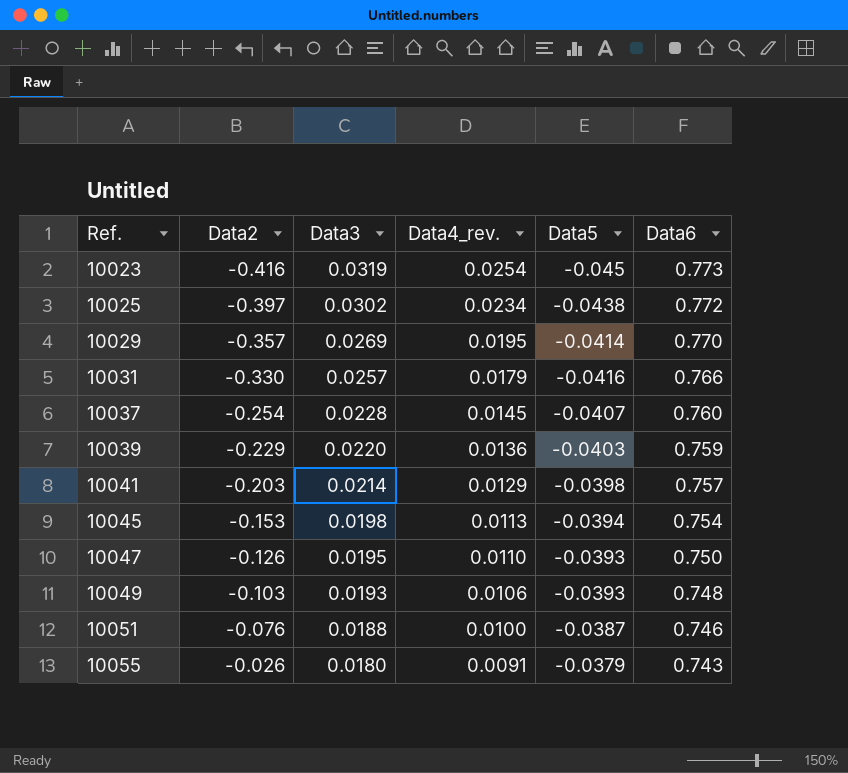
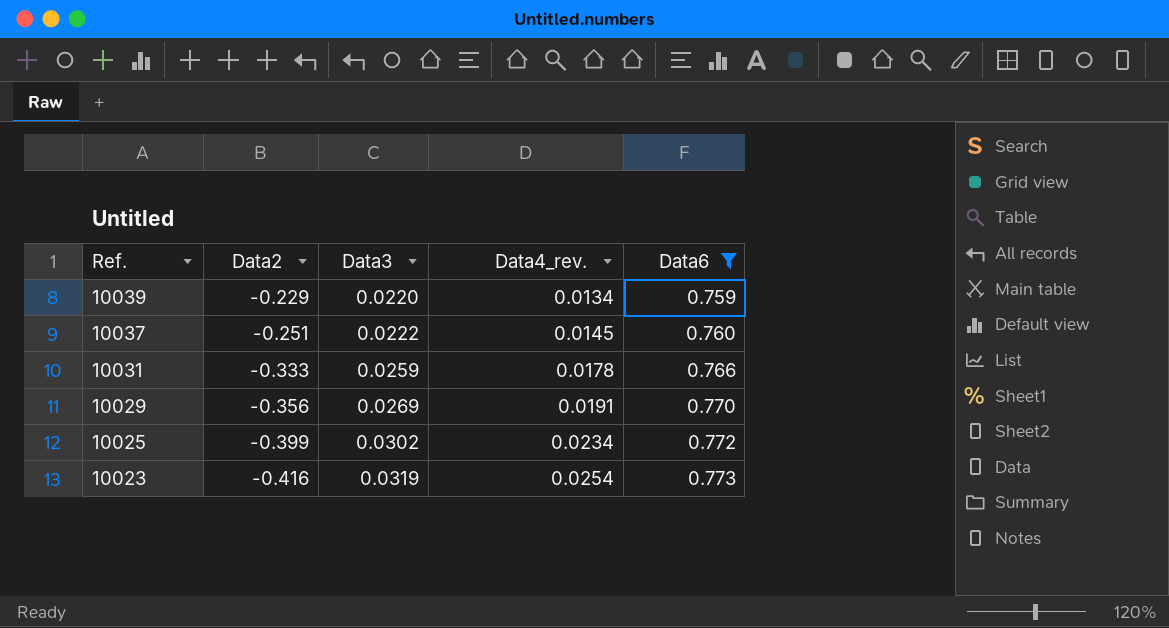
filter: none -> Data6 >= 0.759
row order: Ref. ascending -> Ref. descending
column Data5 | position: 5 -> none
10039 | Data4_rev.: 0.0136 -> 0.0134
10037 | Data2: -0.254 -> -0.251
10037 | Data3: 0.0228 -> 0.0222
10031 | Data2: -0.330 -> -0.333
10031 | Data3: 0.0257 -> 0.0259
10031 | Data4_rev.: 0.0179 -> 0.0178
10029 | Data2: -0.357 -> -0.356
10029 | Data4_rev.: 0.0195 -> 0.0191
10025 | Data2: -0.397 -> -0.399

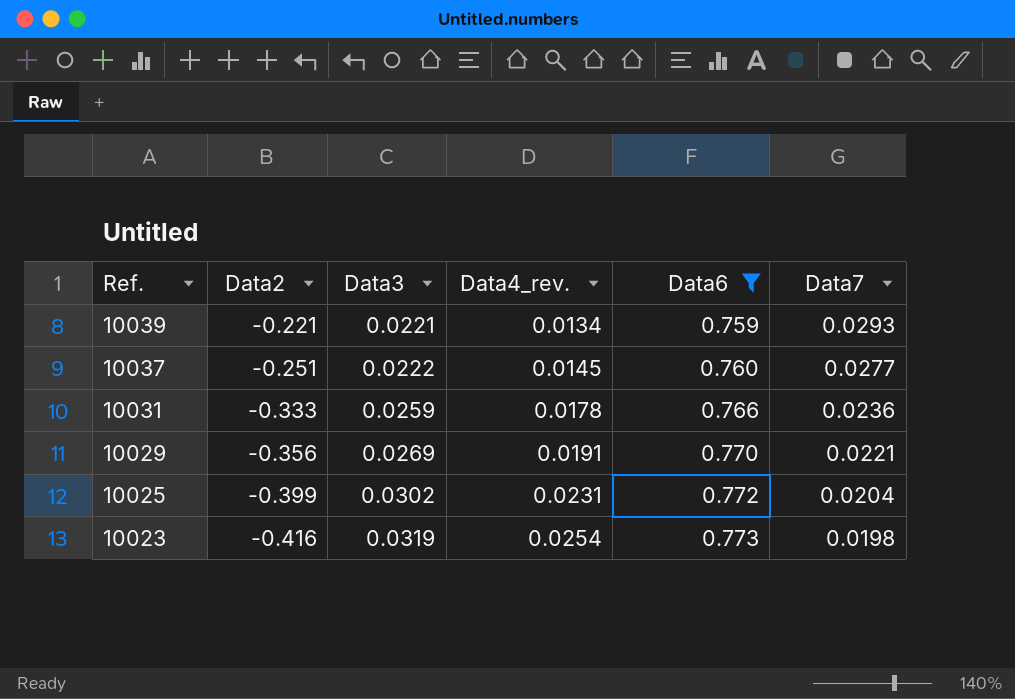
column Data7 | position: none -> 6
10039 | Data2: -0.229 -> -0.221
10039 | Data3: 0.0220 -> 0.0221
10025 | Data4_rev.: 0.0234 -> 0.0231

